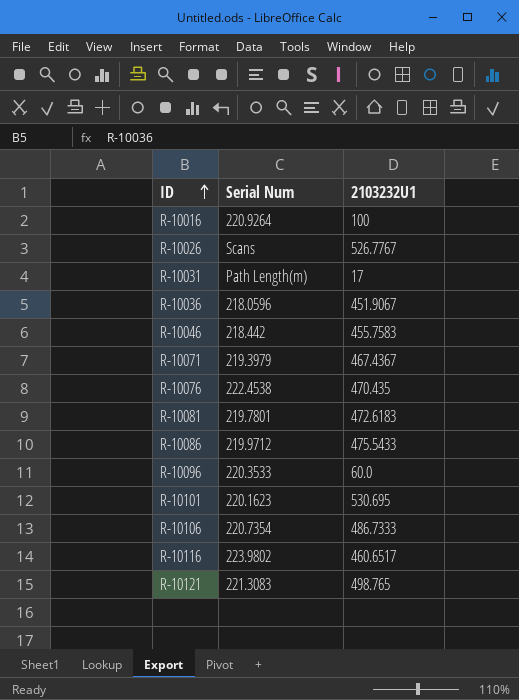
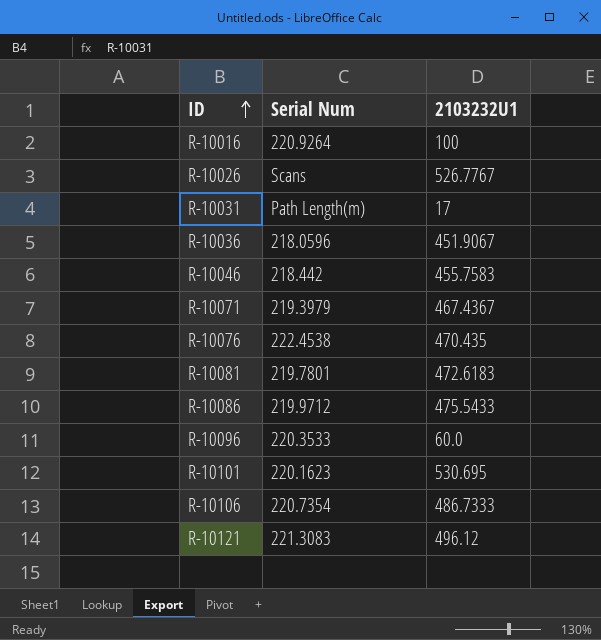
row R-10116: 223.9802 | 460.6517 -> none
R-10121 | 2103232U1: 498.765 -> 496.12

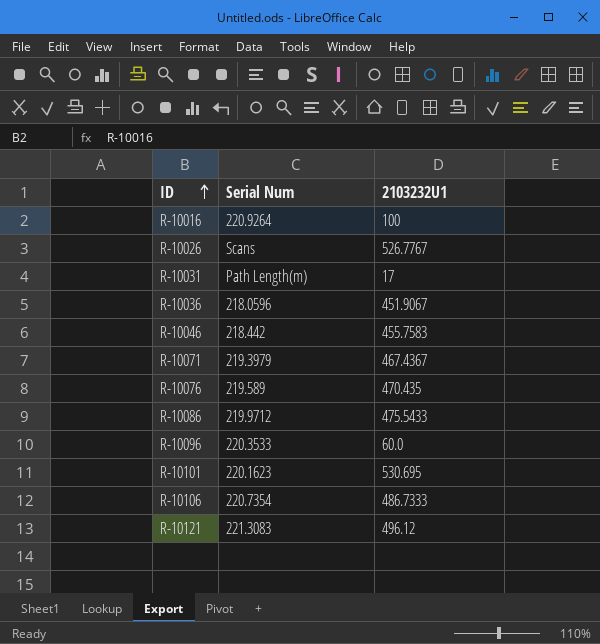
row R-10081: 219.7801 | 472.6183 -> none
R-10076 | Serial Num: 222.4538 -> 219.589

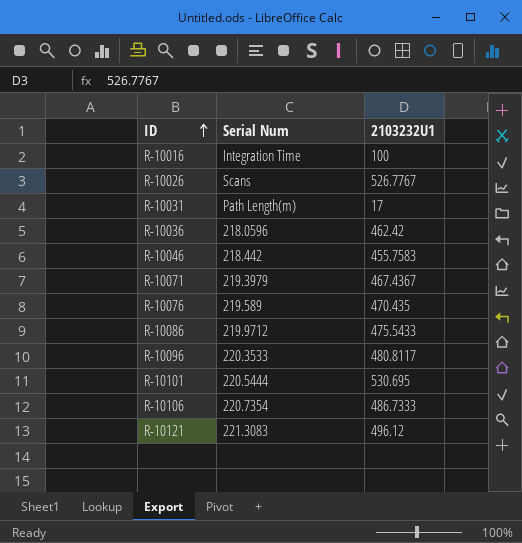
R-10016 | Serial Num: 220.9264 -> Integration Time
R-10036 | 2103232U1: 451.9067 -> 462.42
R-10096 | 2103232U1: 60.0 -> 480.8117
R-10101 | Serial Num: 220.1623 -> 220.5444

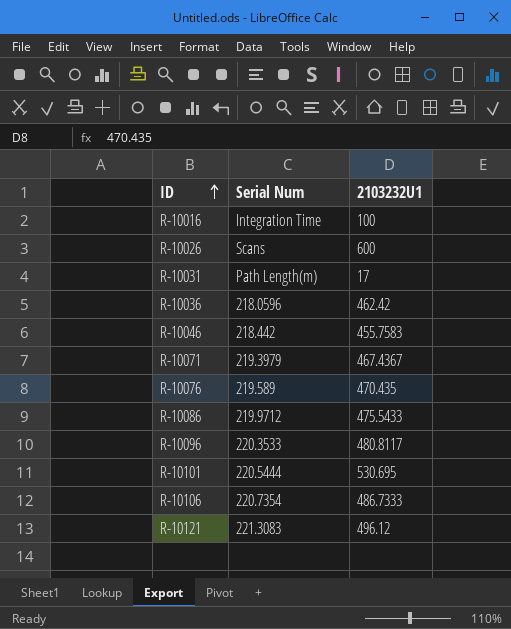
R-10026 | 2103232U1: 526.7767 -> 600

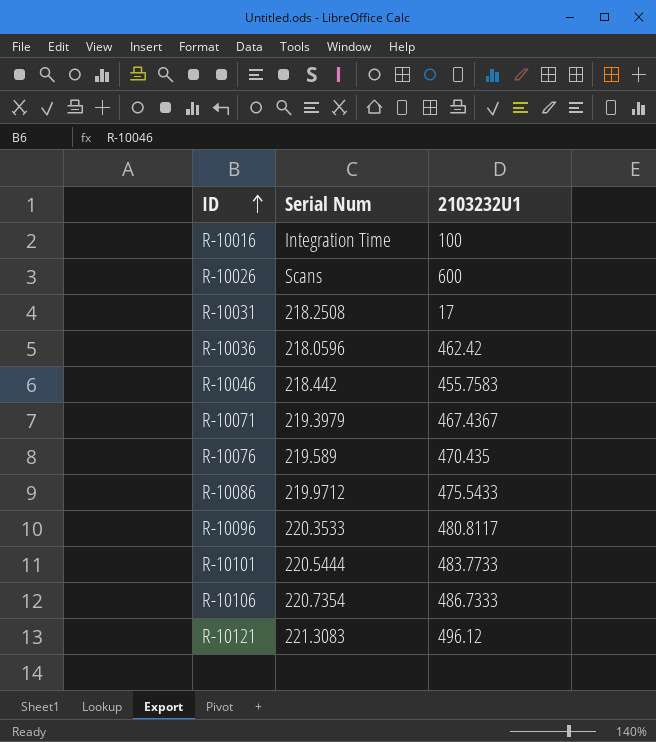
R-10031 | Serial Num: Path Length(m) -> 218.2508
R-10101 | 2103232U1: 530.695 -> 483.7733

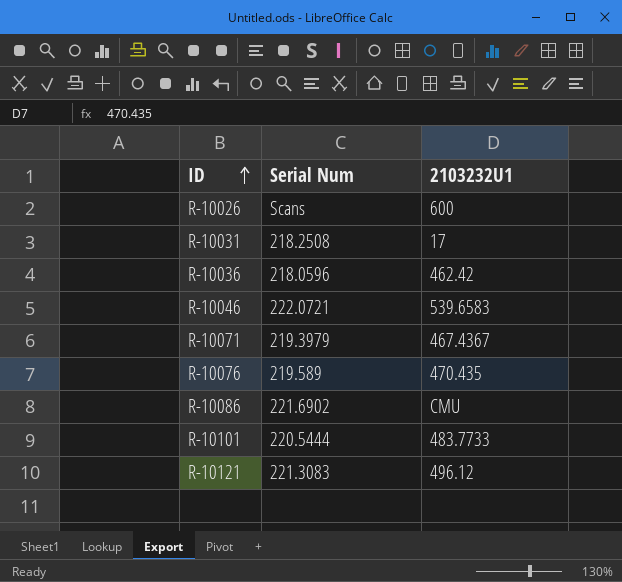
row R-10016: Integration Time | 100 -> none
row R-10096: 220.3533 | 480.8117 -> none
row R-10106: 220.7354 | 486.7333 -> none
R-10046 | Serial Num: 218.442 -> 222.0721
R-10046 | 2103232U1: 455.7583 -> 539.6583
R-10086 | Serial Num: 219.9712 -> 221.6902
R-10086 | 2103232U1: 475.5433 -> CMU

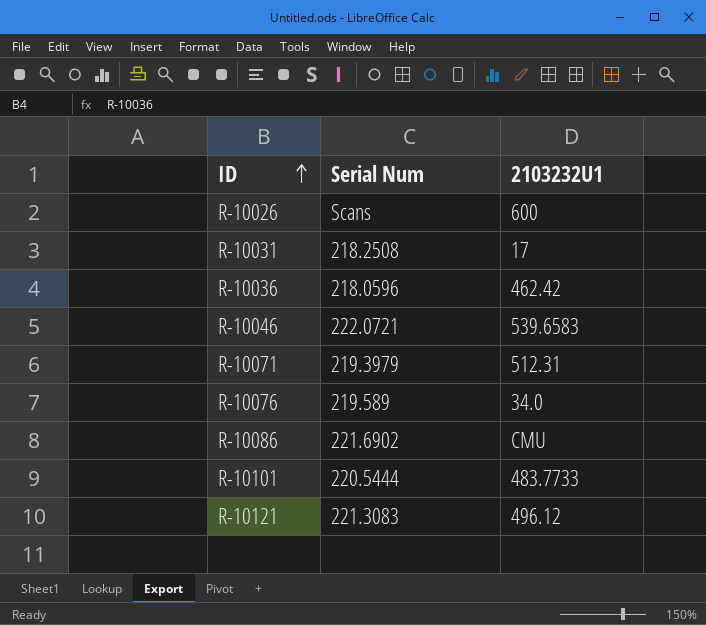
R-10071 | 2103232U1: 467.4367 -> 512.31
R-10076 | 2103232U1: 470.435 -> 34.0

